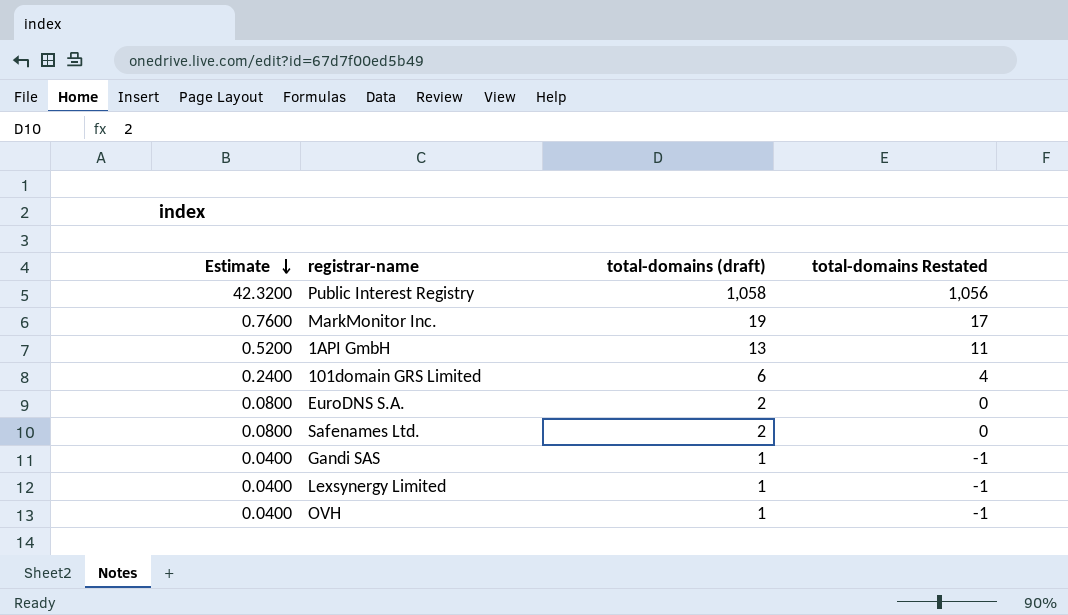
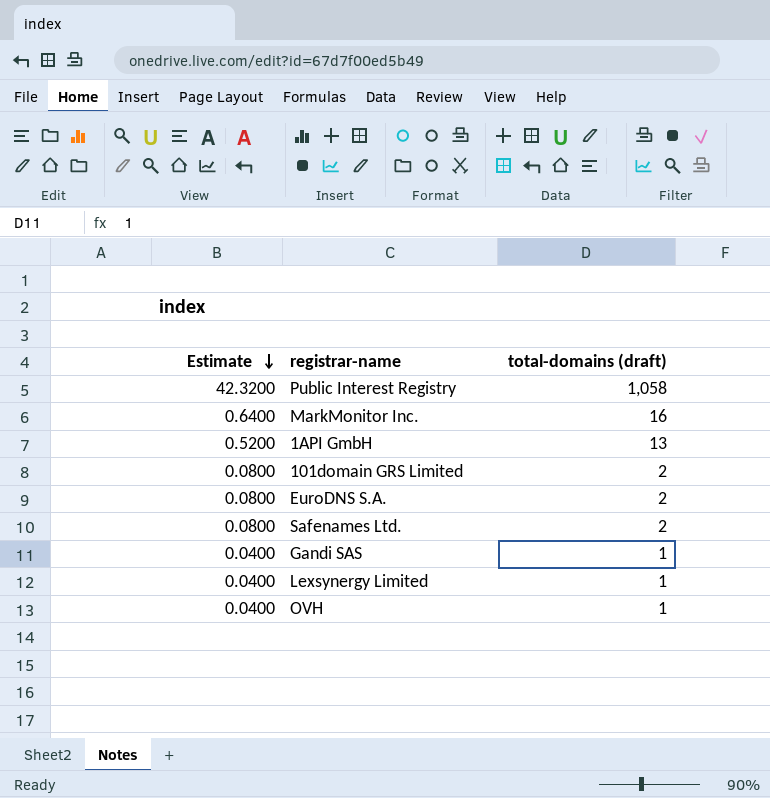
column total-domains Restated | formula: [total-domains (draft)] - 2 -> none
MarkMonitor Inc. | Estimate: 0.7600 -> 0.6400
MarkMonitor Inc. | total-domains (draft): 19 -> 16
101domain GRS Limited | Estimate: 0.2400 -> 0.0800
101domain GRS Limited | total-domains (draft): 6 -> 2

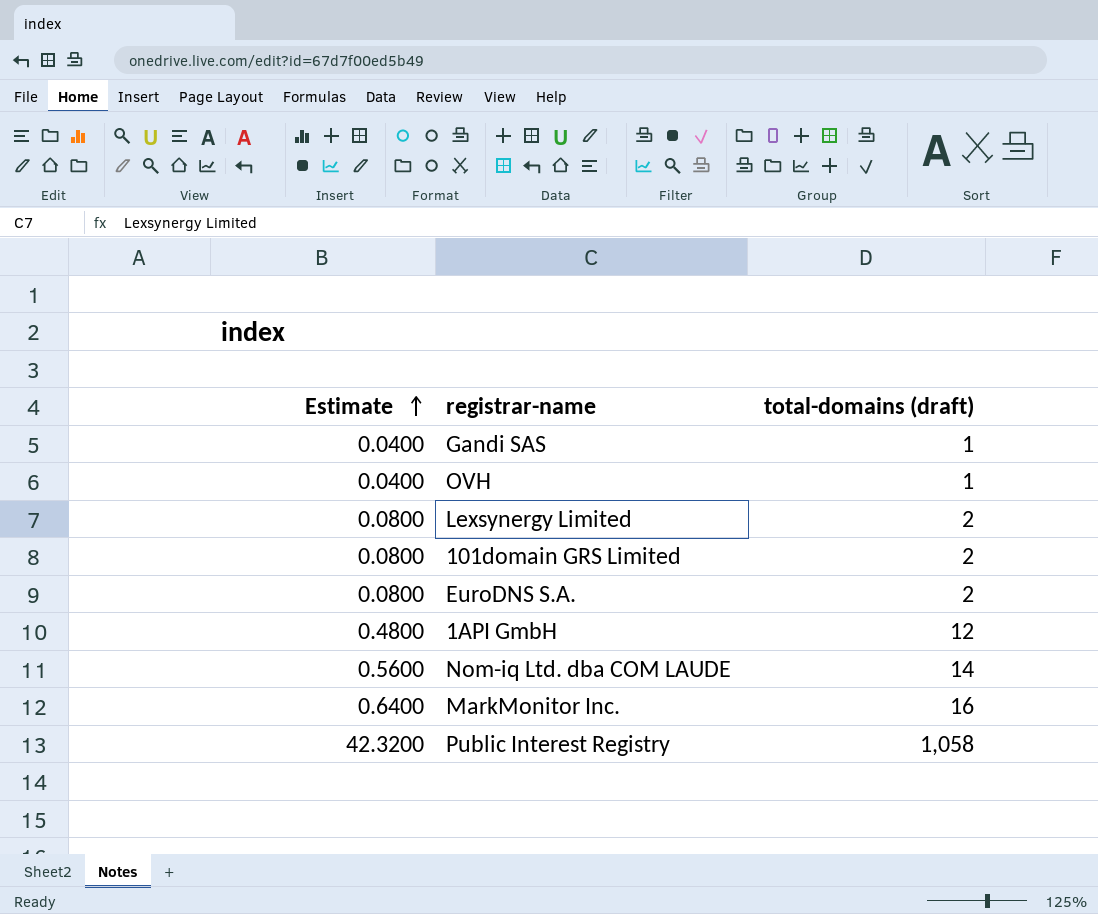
row order: Estimate descending -> Estimate ascending
row Safenames Ltd.: 0.0800 | 2 -> none
Lexsynergy Limited | Estimate: 0.0400 -> 0.0800
Lexsynergy Limited | total-domains (draft): 1 -> 2
1API GmbH | Estimate: 0.5200 -> 0.4800
1API GmbH | total-domains (draft): 13 -> 12
row Nom-iq Ltd. dba COM LAUDE: none -> 0.5600 | 14

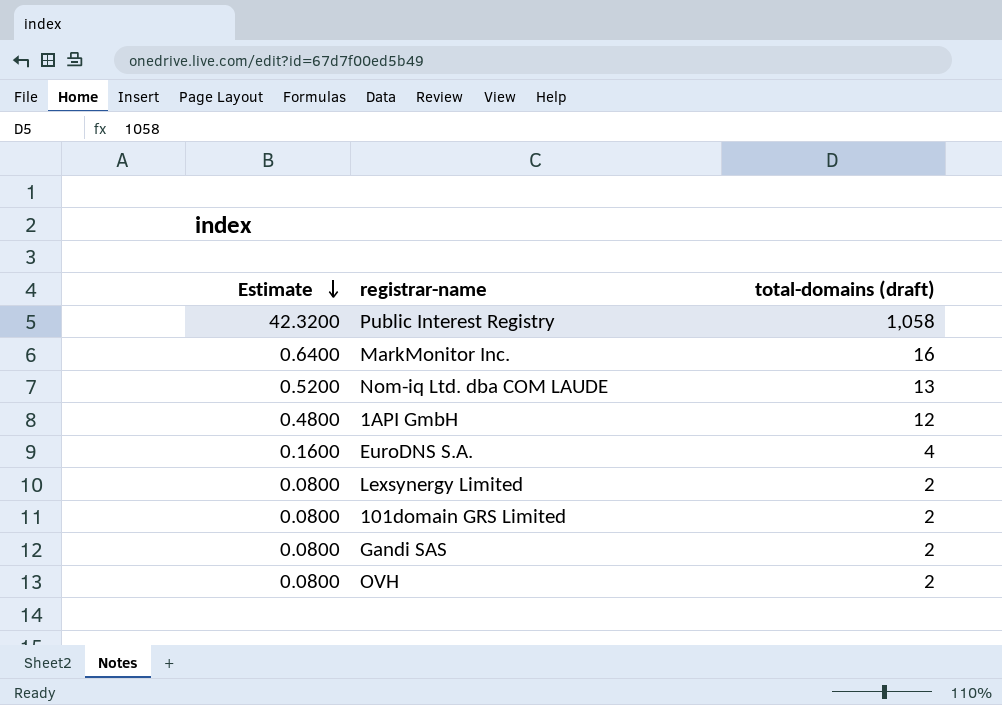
row order: Estimate ascending -> Estimate descending
Nom-iq Ltd. dba COM LAUDE | Estimate: 0.5600 -> 0.5200
Nom-iq Ltd. dba COM LAUDE | total-domains (draft): 14 -> 13
EuroDNS S.A. | Estimate: 0.0800 -> 0.1600
EuroDNS S.A. | total-domains (draft): 2 -> 4
Gandi SAS | Estimate: 0.0400 -> 0.0800
Gandi SAS | total-domains (draft): 1 -> 2
OVH | Estimate: 0.0400 -> 0.0800
OVH | total-domains (draft): 1 -> 2

